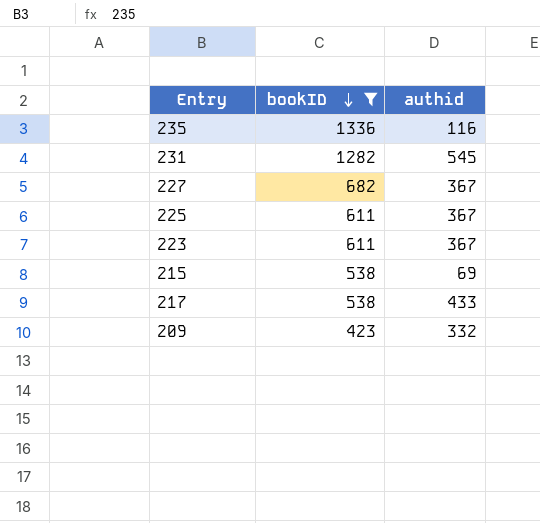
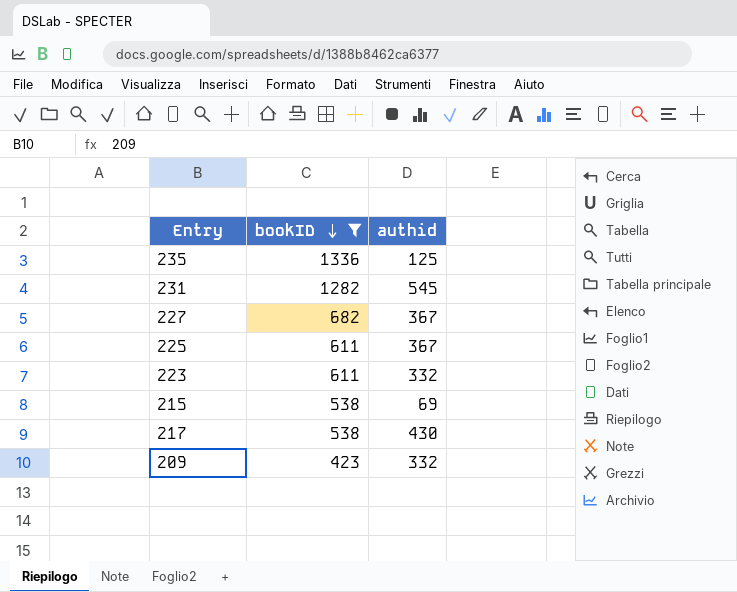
235 | authid: 116 -> 125
223 | authid: 367 -> 332
217 | authid: 433 -> 430

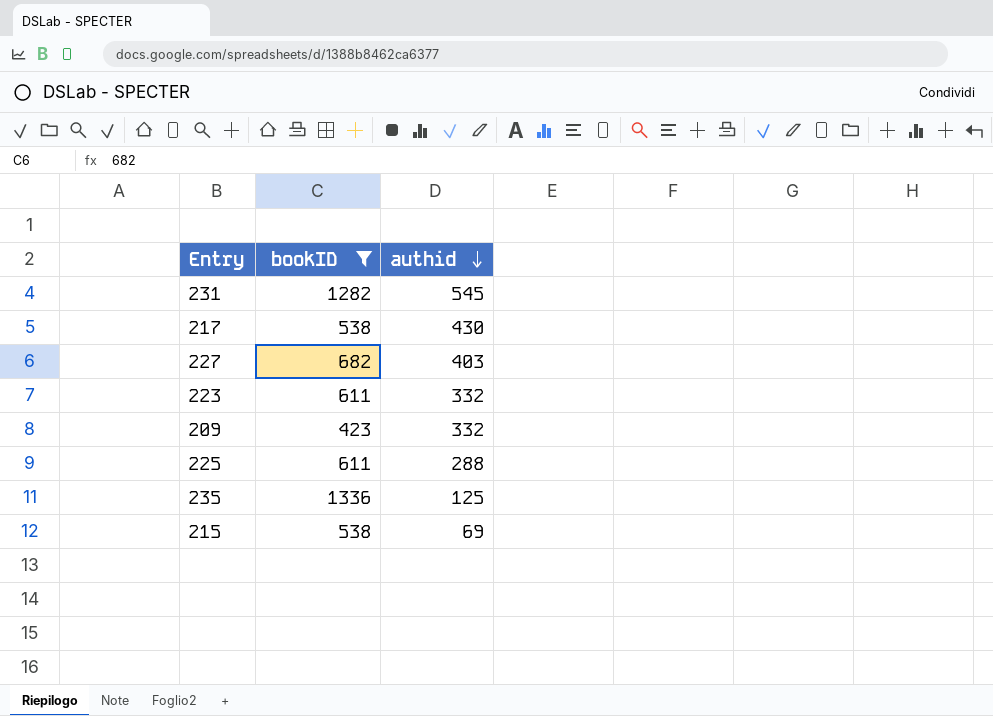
row order: bookID descending -> authid descending
227 | authid: 367 -> 403
225 | authid: 367 -> 288

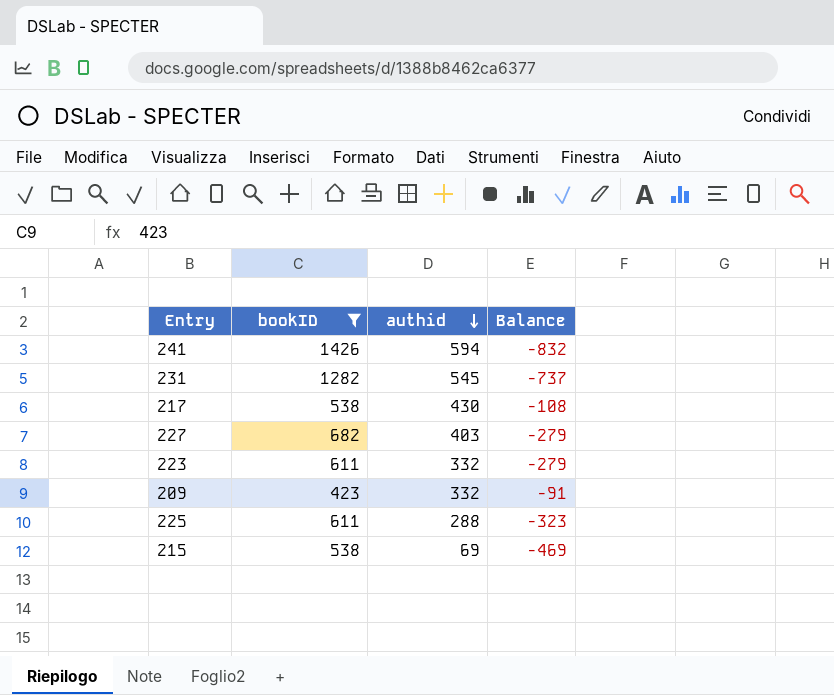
column Balance | formula: none -> [authid] - [bookID]
row 235: 1336 | 125 -> none
row 241: none -> 1426 | 594 | -832

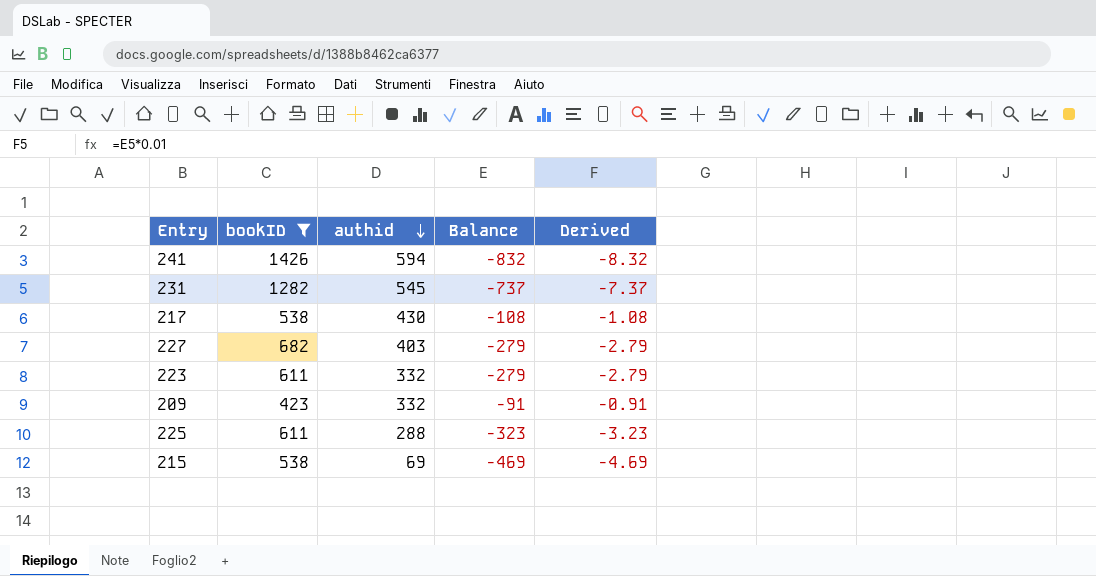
column Derived | formula: none -> [Balance] * 0.01

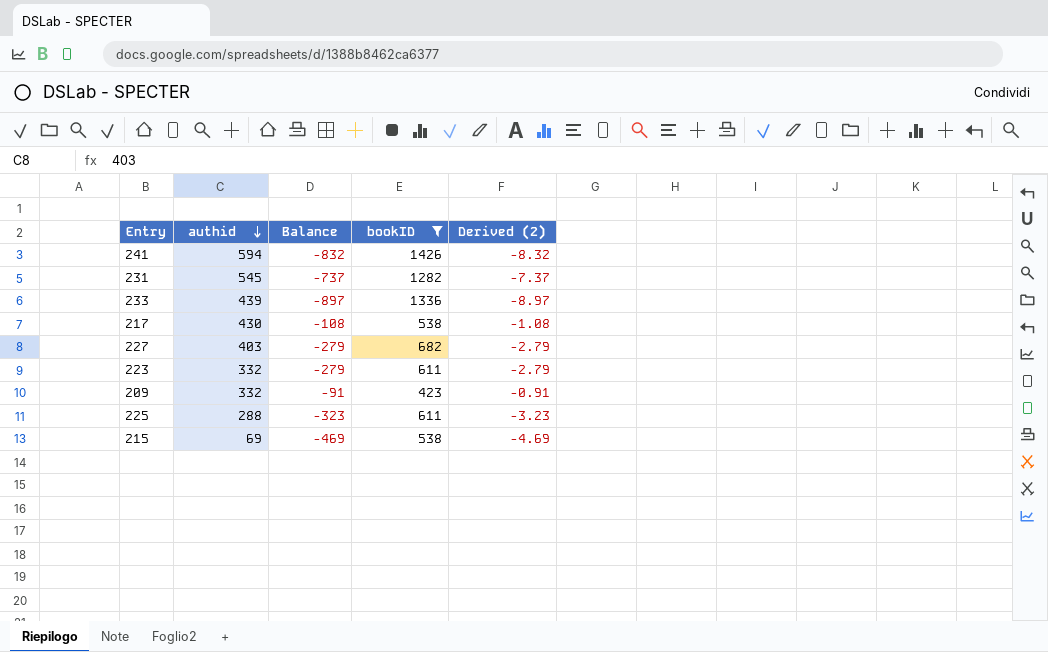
column bookID | position: 2 -> 4
column name: Derived -> Derived (2)
row 233: none -> 439 | -897 | 1336 | -8.97

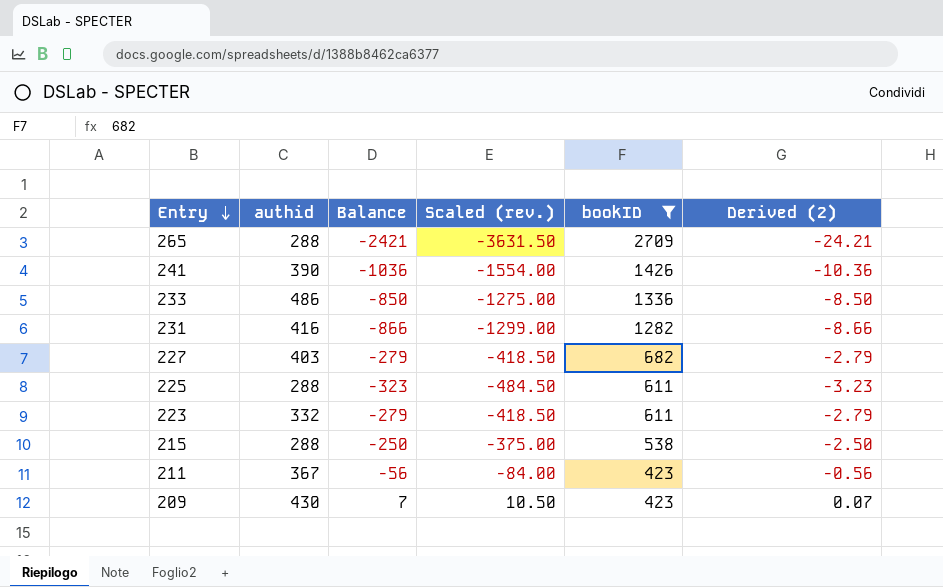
row order: authid descending -> Entry descending
column Scaled (rev.) | formula: none -> [Balance] * 1.5
row 217: 430 | -108 | 538 | -1.08 -> none
row 265: none -> 288 | -2421 | -3631.50 | 2709 | -24.21
241 | authid: 594 -> 390
241 | Balance: -832 -> -1036
241 | Derived (2): -8.32 -> -10.36
233 | authid: 439 -> 486
233 | Balance: -897 -> -850
233 | Derived (2): -8.97 -> -8.50
231 | authid: 545 -> 416
231 | Balance: -737 -> -866
231 | Derived (2): -7.37 -> -8.66
215 | authid: 69 -> 288
215 | Balance: -469 -> -250
215 | Derived (2): -4.69 -> -2.50
row 211: none -> 367 | -56 | -84.00 | 423 | -0.56
209 | authid: 332 -> 430
209 | Balance: -91 -> 7
209 | Derived (2): -0.91 -> 0.07

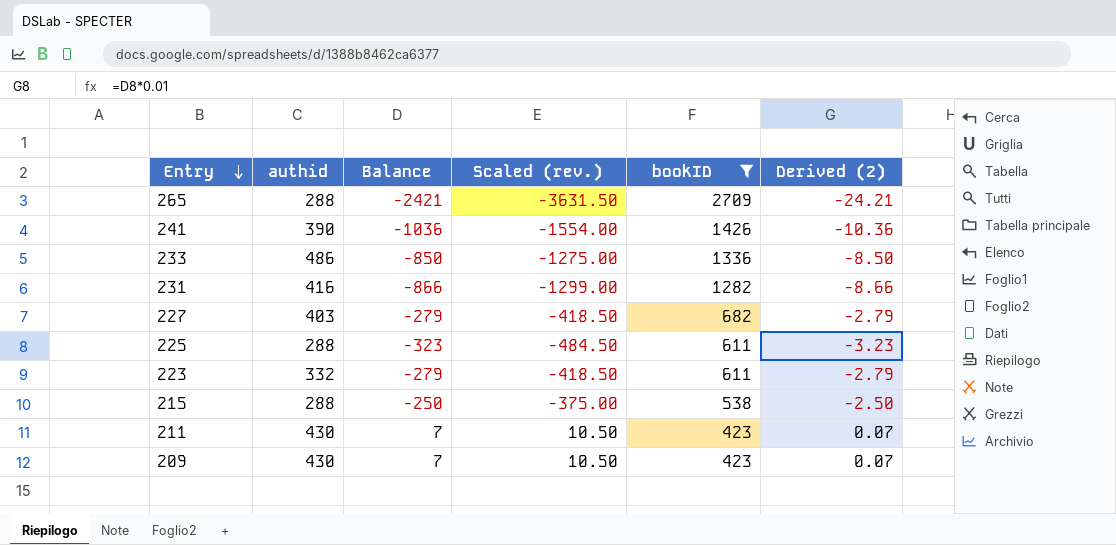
211 | authid: 367 -> 430
211 | Balance: -56 -> 7
211 | Scaled (rev.): -84.00 -> 10.50
211 | Derived (2): -0.56 -> 0.07

